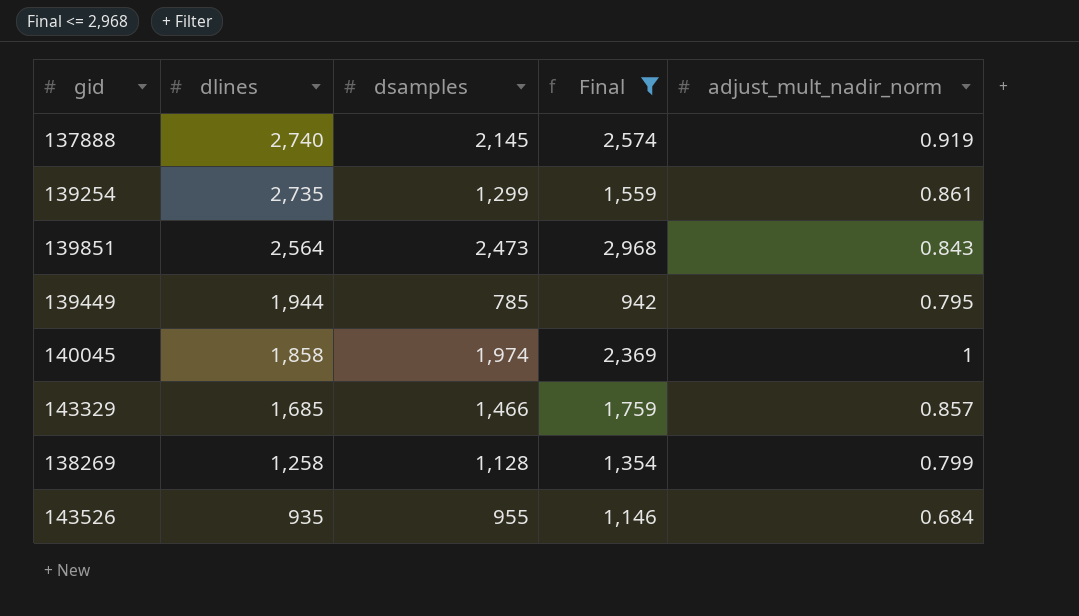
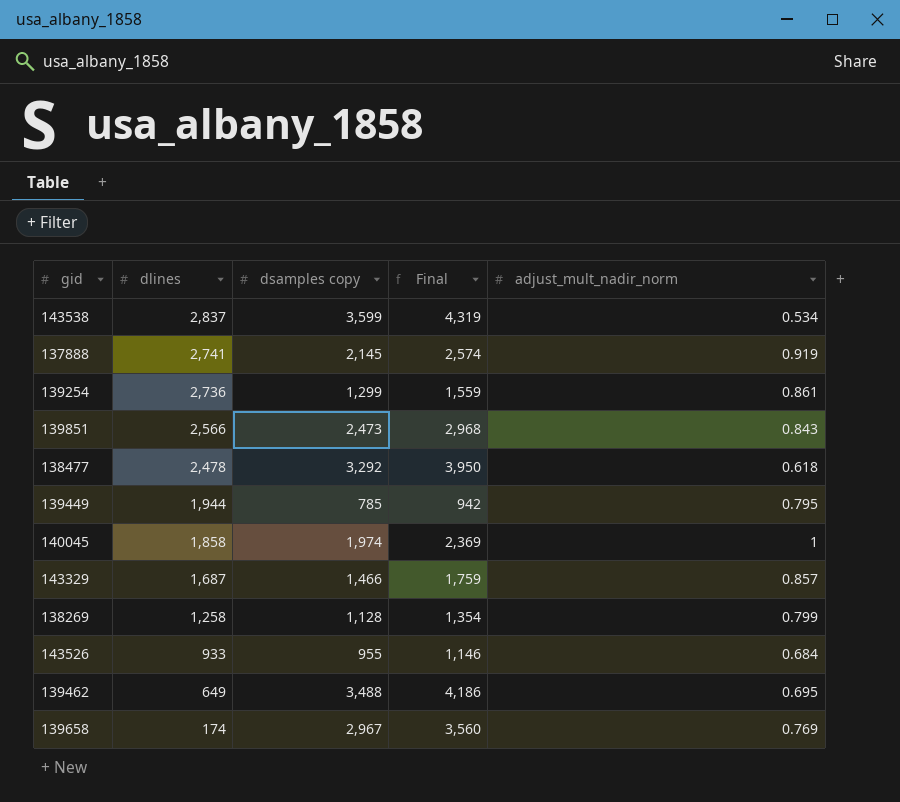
filter: Final <= 2,968 -> none
column name: dsamples -> dsamples copy
137888 | dlines: 2,740 -> 2,741
139254 | dlines: 2,735 -> 2,736
139851 | dlines: 2,564 -> 2,566
143329 | dlines: 1,685 -> 1,687
143526 | dlines: 935 -> 933

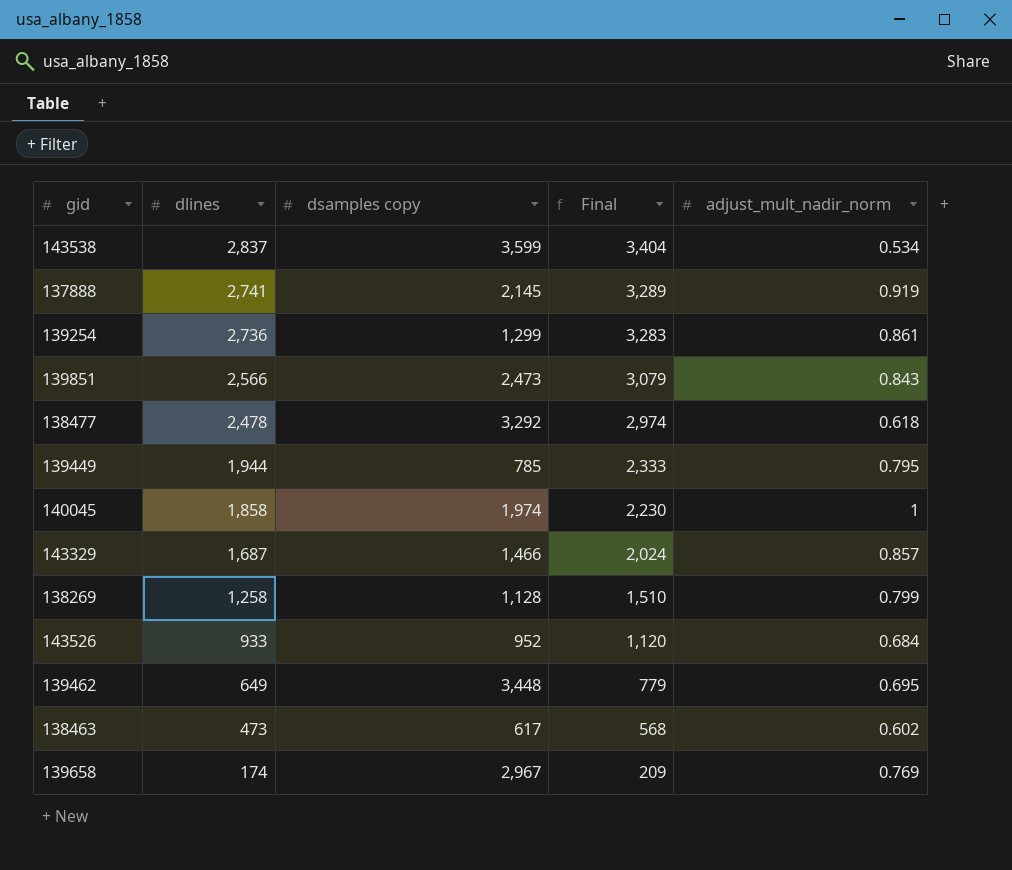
column Final | formula: [dsamples copy] * 1.2 -> [dlines] * 1.2
143526 | dsamples copy: 955 -> 952
139462 | dsamples copy: 3,488 -> 3,448
row 138463: none -> 473 | 617 | 568 | 0.602

